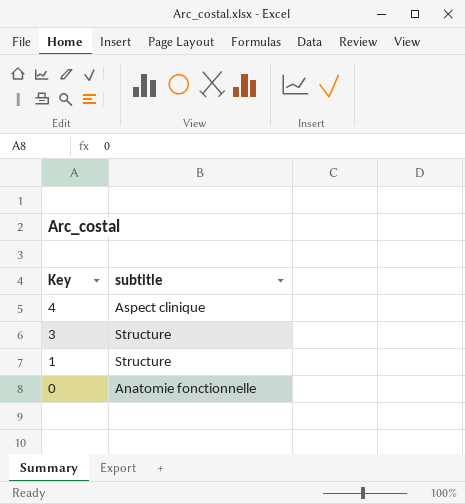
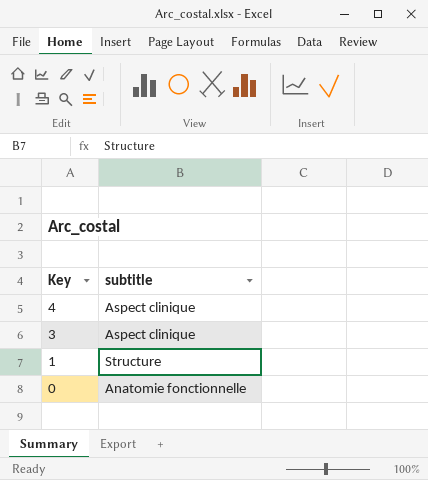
3 | subtitle: Structure -> Aspect clinique

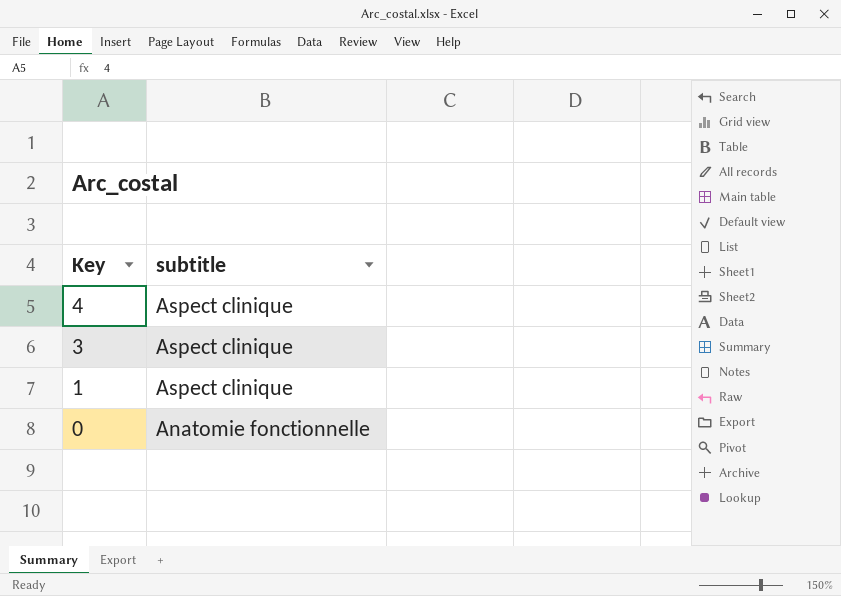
1 | subtitle: Structure -> Aspect clinique

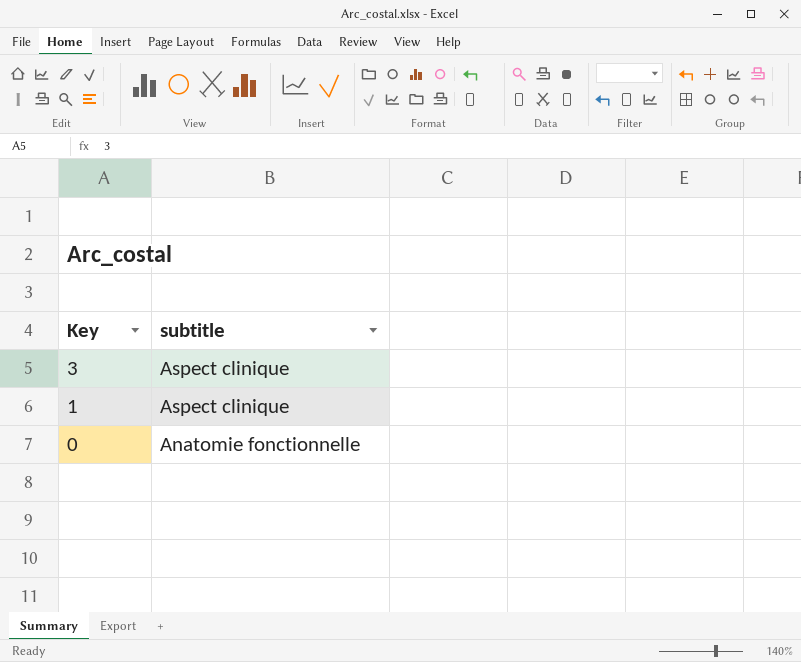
row 4: Aspect clinique -> none

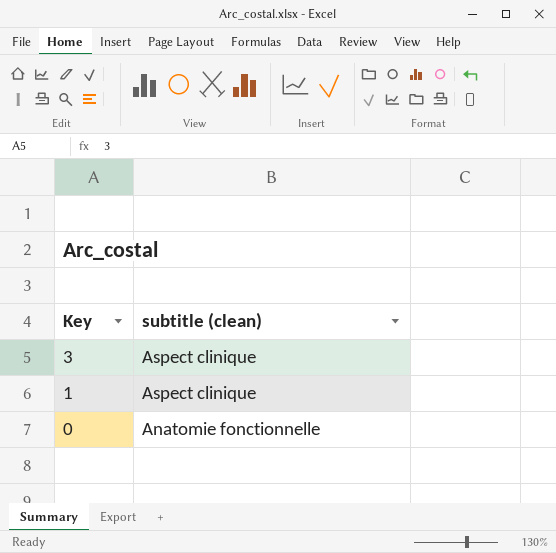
column name: subtitle -> subtitle (clean)

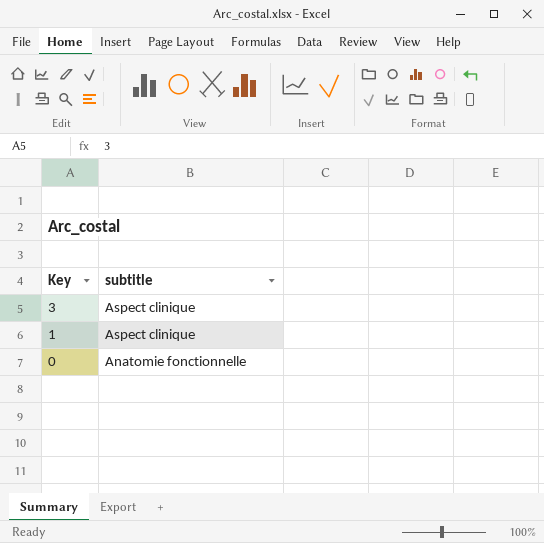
column name: subtitle (clean) -> subtitle

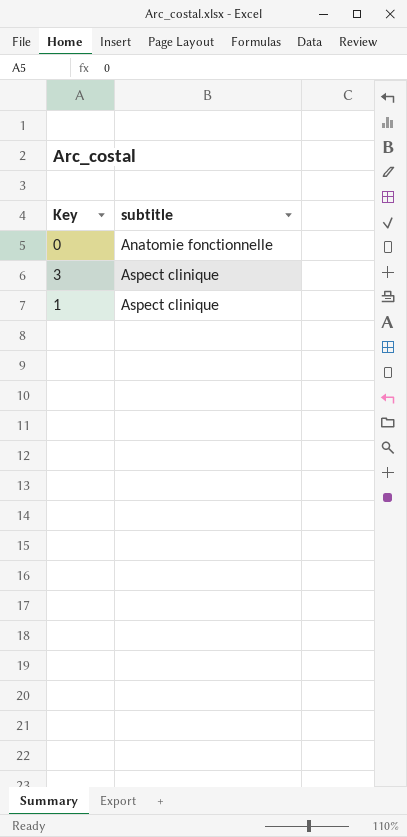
row order: Key descending -> subtitle ascending

